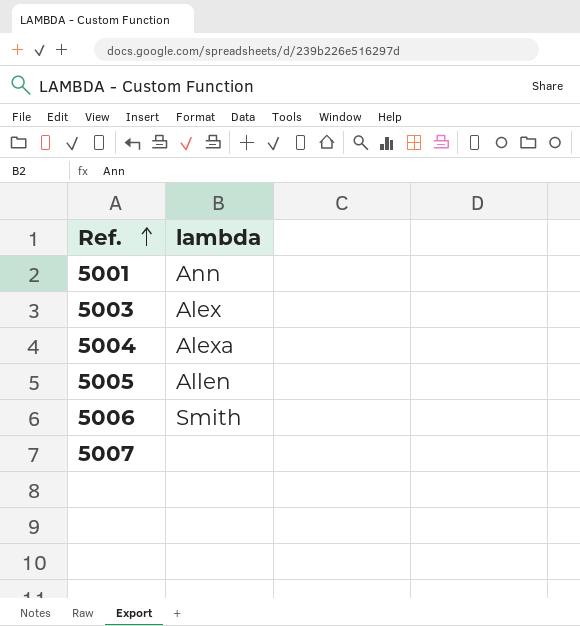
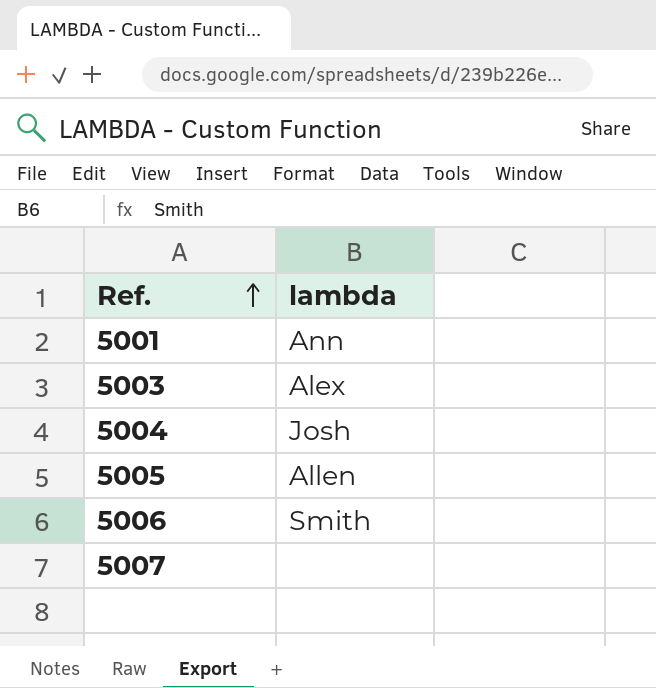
5004 | lambda: Alexa -> Josh

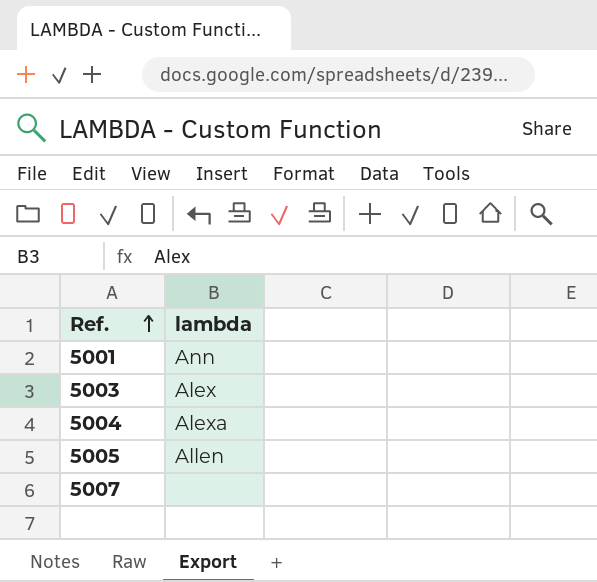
row 5006: Smith -> none
5004 | lambda: Josh -> Alexa

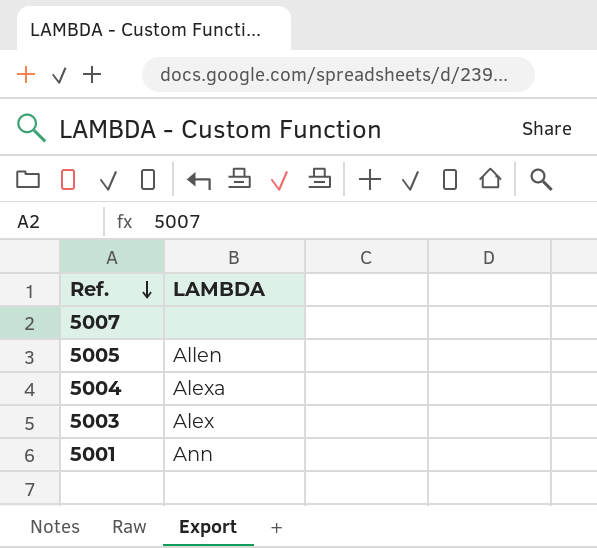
row order: Ref. ascending -> Ref. descending
column name: lambda -> LAMBDA

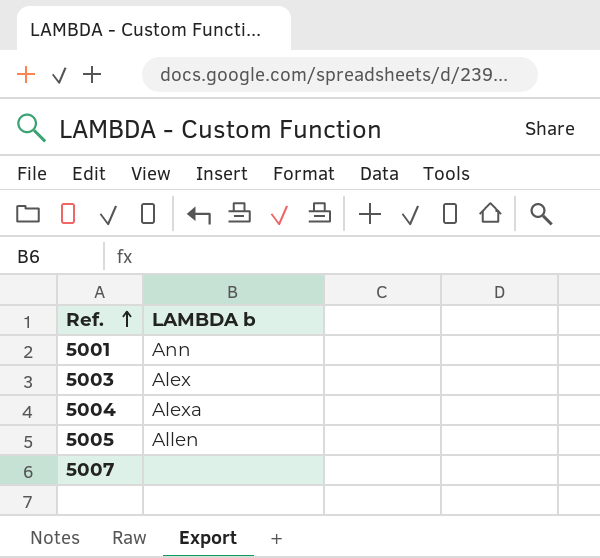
row order: Ref. descending -> Ref. ascending
column name: LAMBDA -> LAMBDA b

